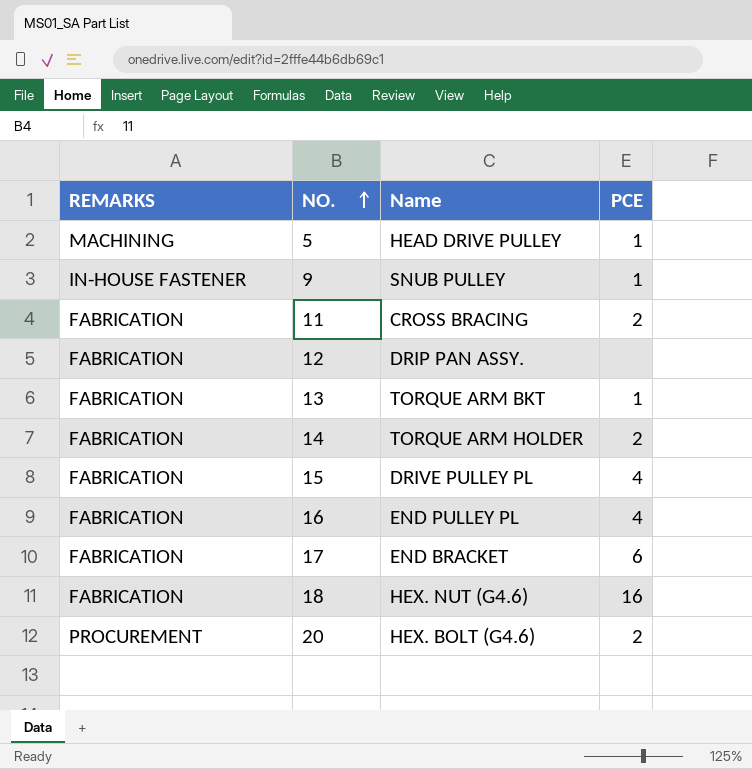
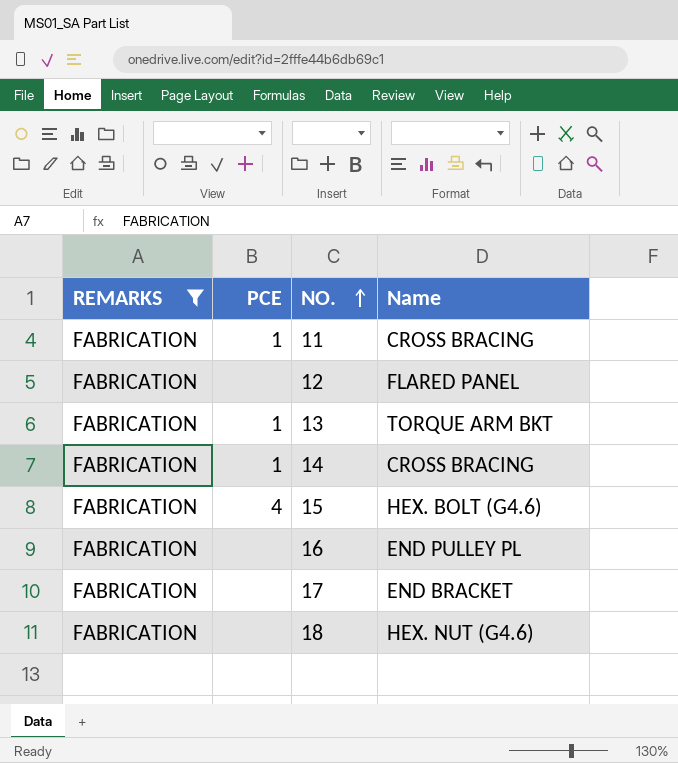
filter: none -> REMARKS = FABRICATION
column PCE | position: 4 -> 2
11 | PCE: 2 -> 1
12 | Name: DRIP PAN ASSY. -> FLARED PANEL
14 | PCE: 2 -> 1
14 | Name: TORQUE ARM HOLDER -> CROSS BRACING
15 | Name: DRIVE PULLEY PL -> HEX. BOLT (G4.6)
16 | PCE: 4 -> none
17 | PCE: 6 -> none
18 | PCE: 16 -> none

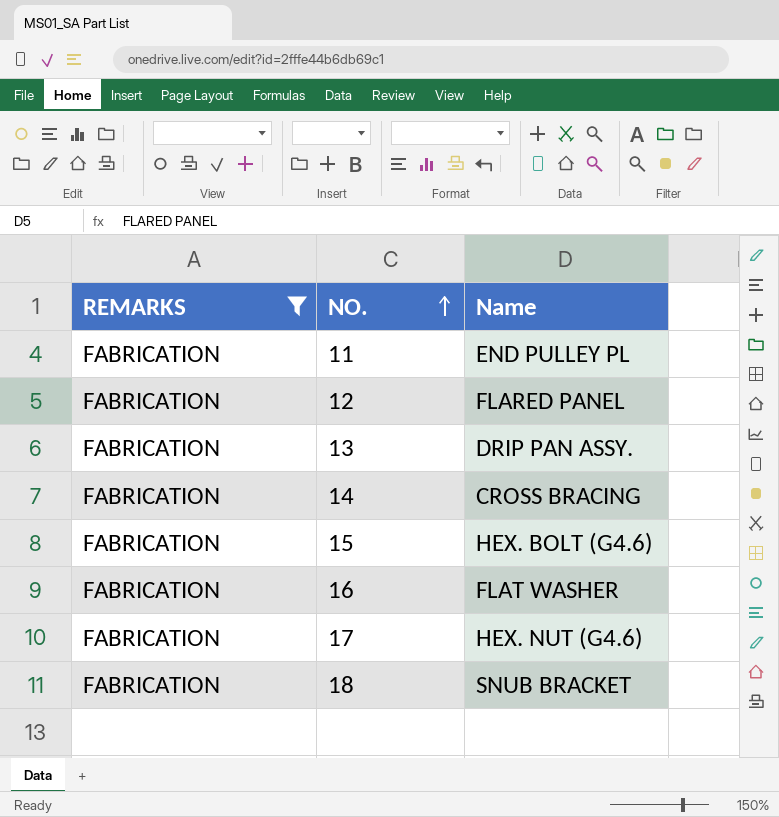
column PCE | position: 2 -> none
11 | Name: CROSS BRACING -> END PULLEY PL
13 | Name: TORQUE ARM BKT -> DRIP PAN ASSY.
16 | Name: END PULLEY PL -> FLAT WASHER
17 | Name: END BRACKET -> HEX. NUT (G4.6)
18 | Name: HEX. NUT (G4.6) -> SNUB BRACKET

